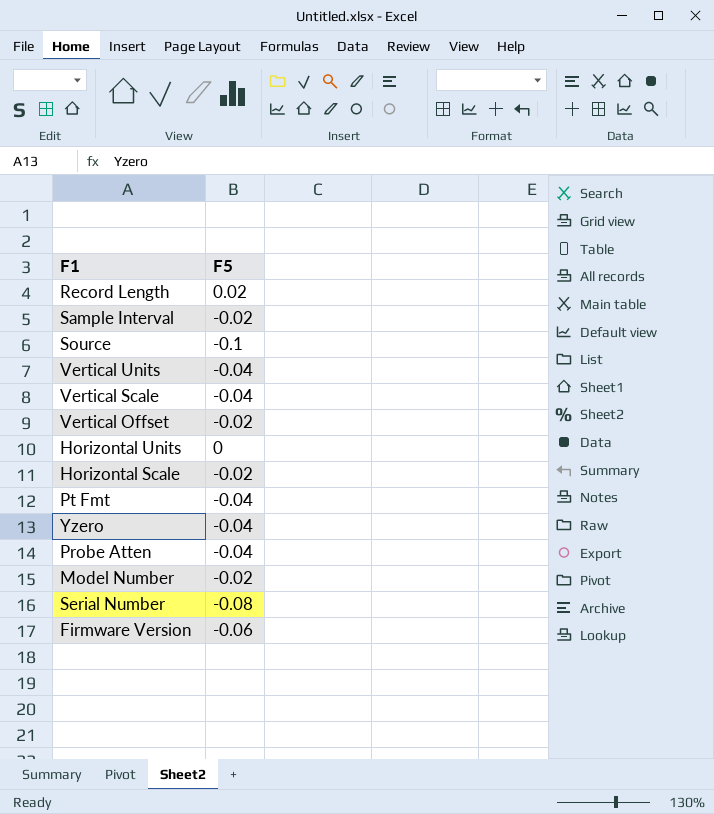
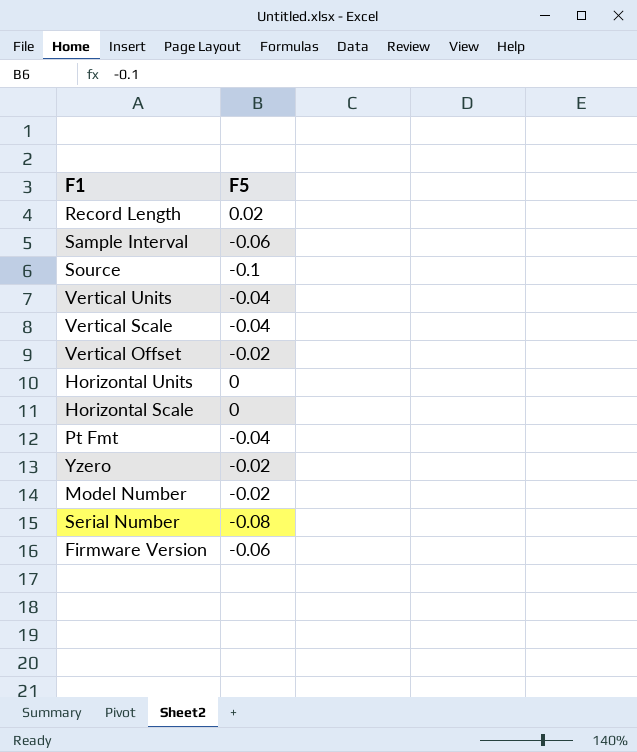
row Probe Atten: -0.04 -> none
Sample Interval | F5: -0.02 -> -0.06
Horizontal Scale | F5: -0.02 -> 0
Yzero | F5: -0.04 -> -0.02

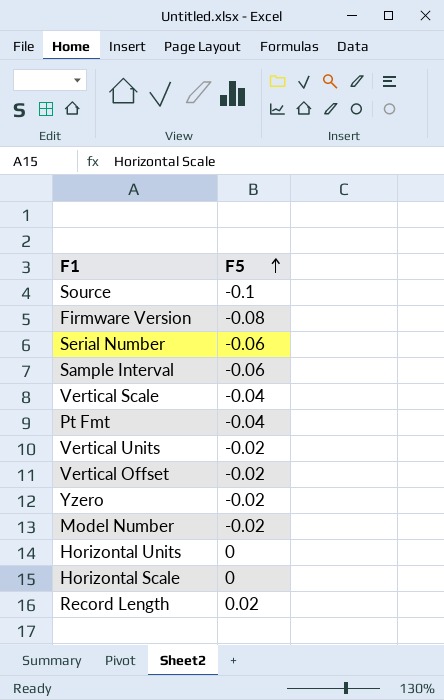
row order: none -> F5 ascending
Firmware Version | F5: -0.06 -> -0.08
Serial Number | F5: -0.08 -> -0.06
Vertical Units | F5: -0.04 -> -0.02

